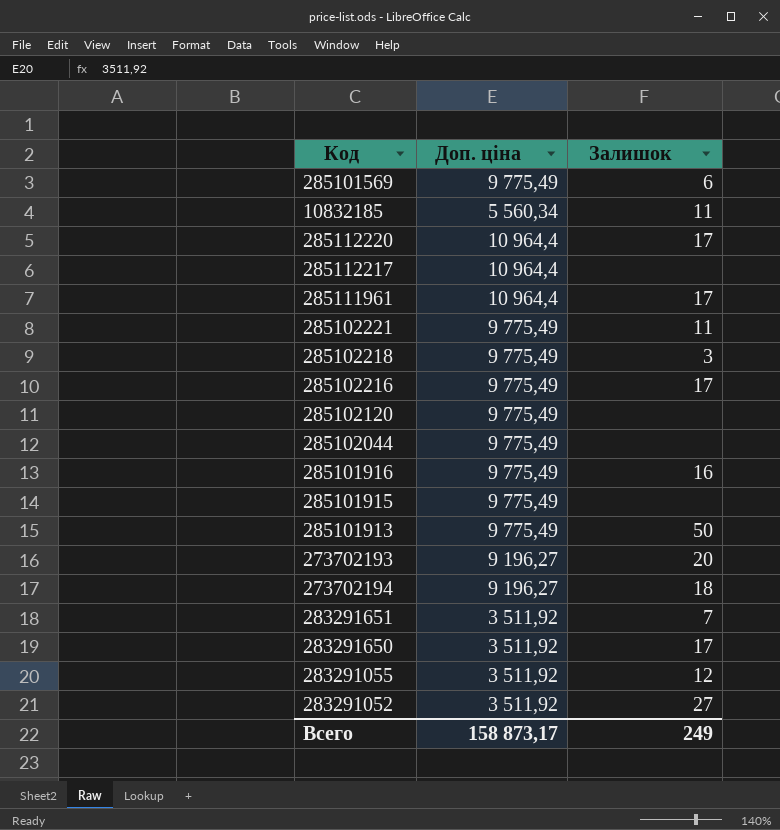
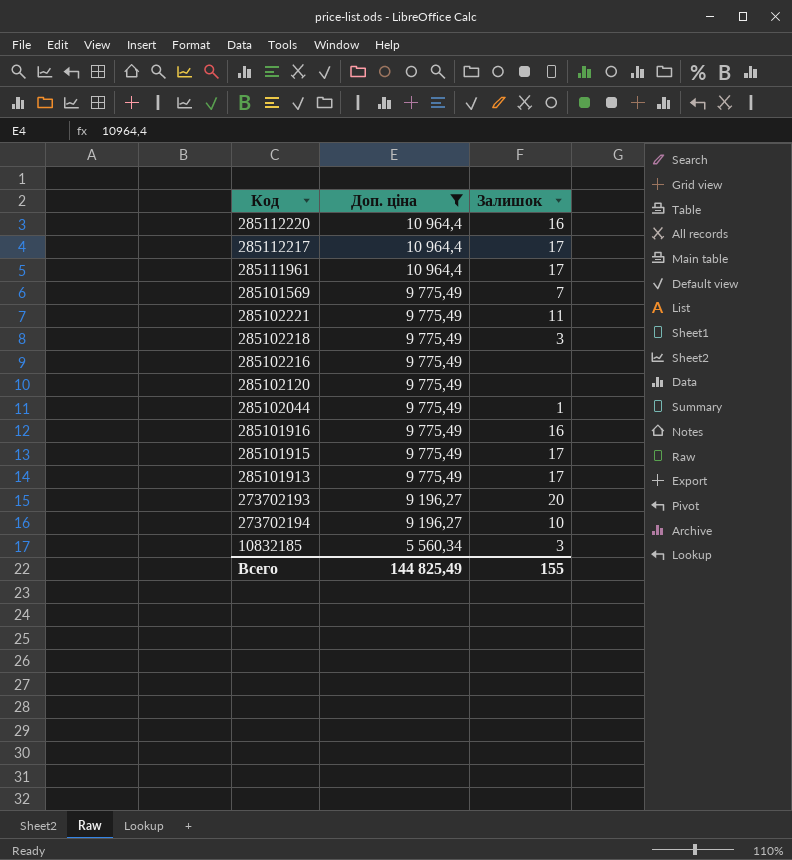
filter: none -> Доп. ціна != 3 511,92
row order: none -> Доп. ціна descending
285112220 | Залишок: 17 -> 16
285112217 | Залишок: none -> 17
285101569 | Залишок: 6 -> 7
285102216 | Залишок: 17 -> none
285102044 | Залишок: none -> 1
285101915 | Залишок: none -> 17
285101913 | Залишок: 50 -> 17
273702194 | Залишок: 18 -> 10
10832185 | Залишок: 11 -> 3
Всего | Доп. ціна: 158 873,17 -> 144 825,49
Всего | Залишок: 249 -> 155

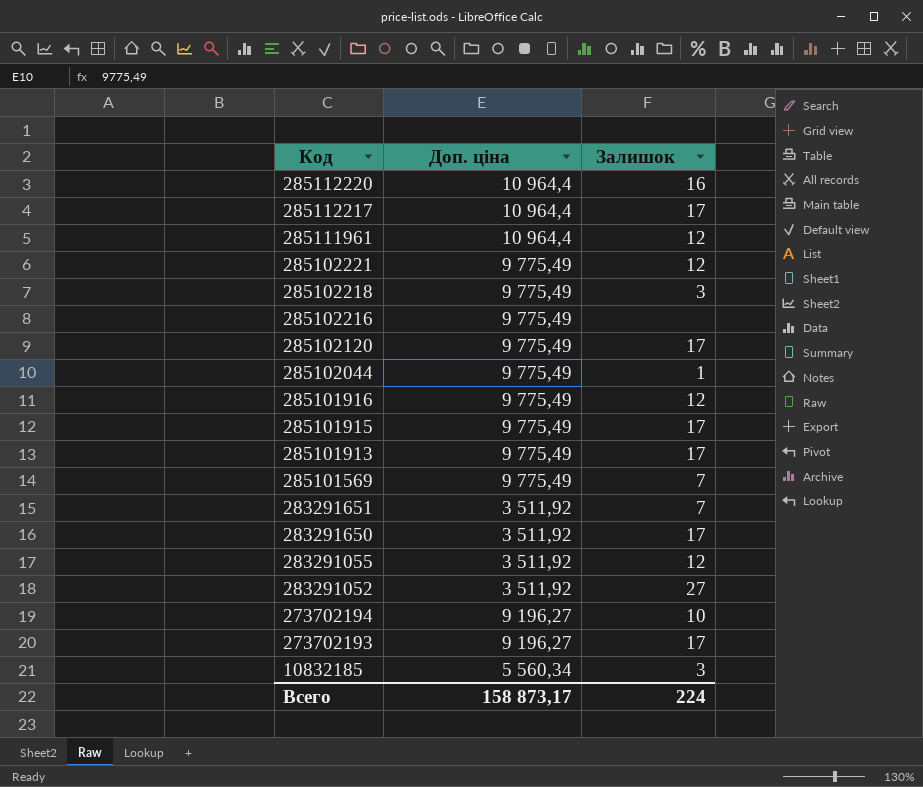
filter: Доп. ціна != 3 511,92 -> none
row order: Доп. ціна descending -> Код descending
285111961 | Залишок: 17 -> 12
285102221 | Залишок: 11 -> 12
285102120 | Залишок: none -> 17
285101916 | Залишок: 16 -> 12
273702193 | Залишок: 20 -> 17
Всего | Доп. ціна: 144 825,49 -> 158 873,17
Всего | Залишок: 155 -> 224

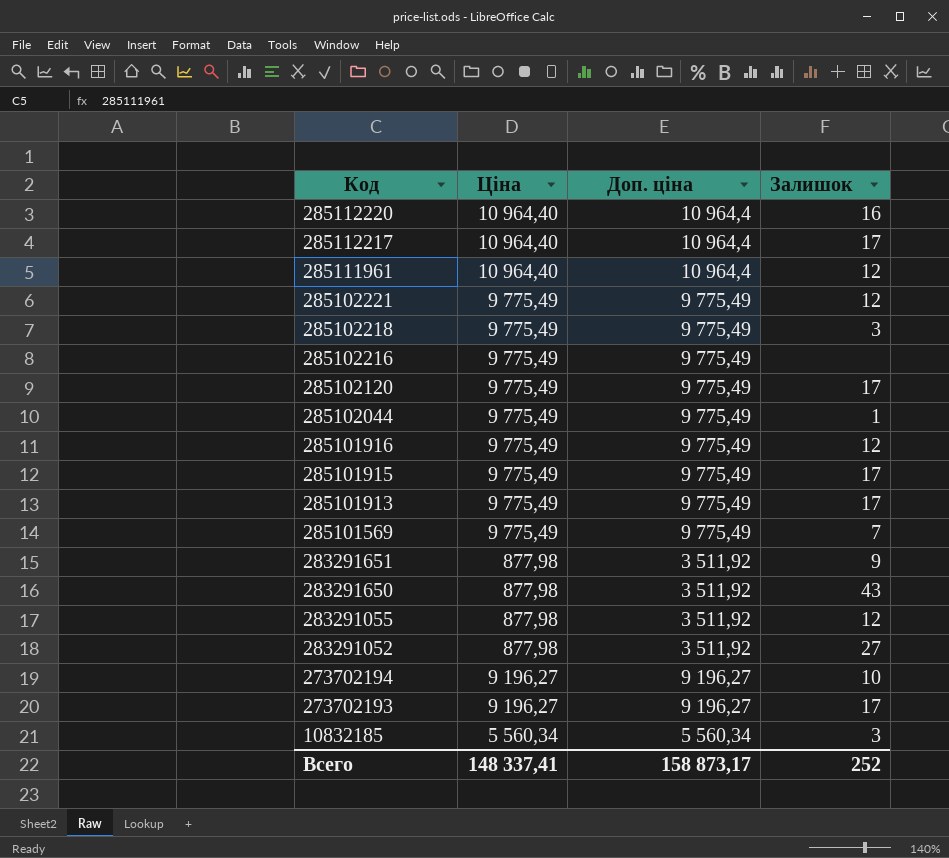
column Ціна | position: none -> 2
283291651 | Залишок: 7 -> 9
283291650 | Залишок: 17 -> 43
Всего | Залишок: 224 -> 252

